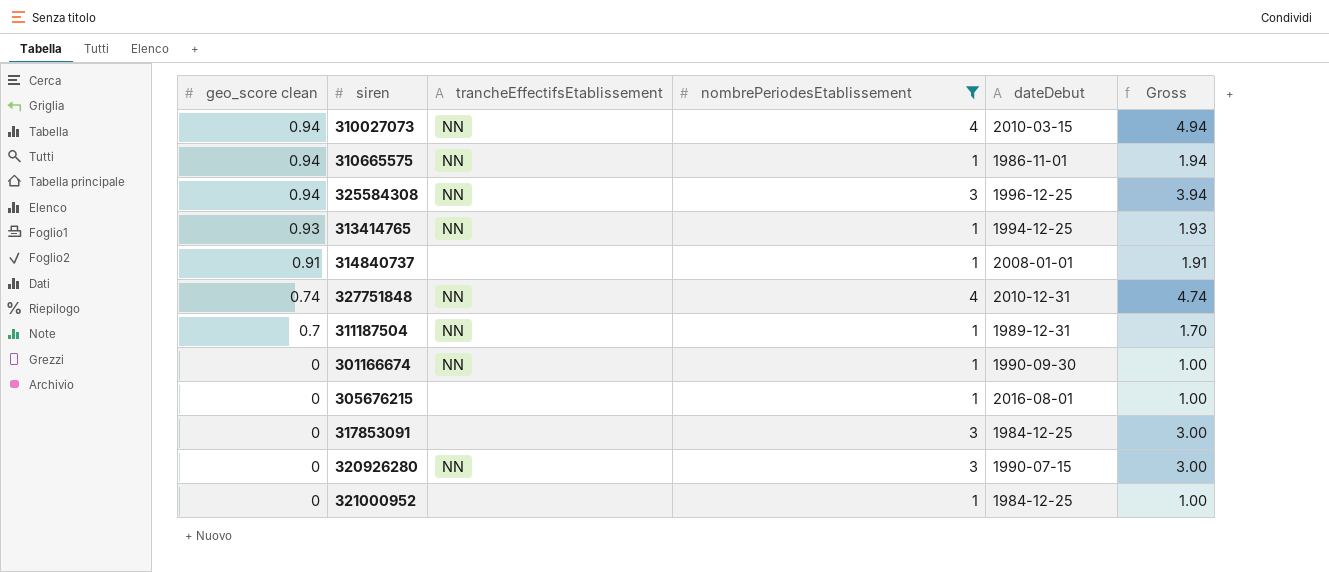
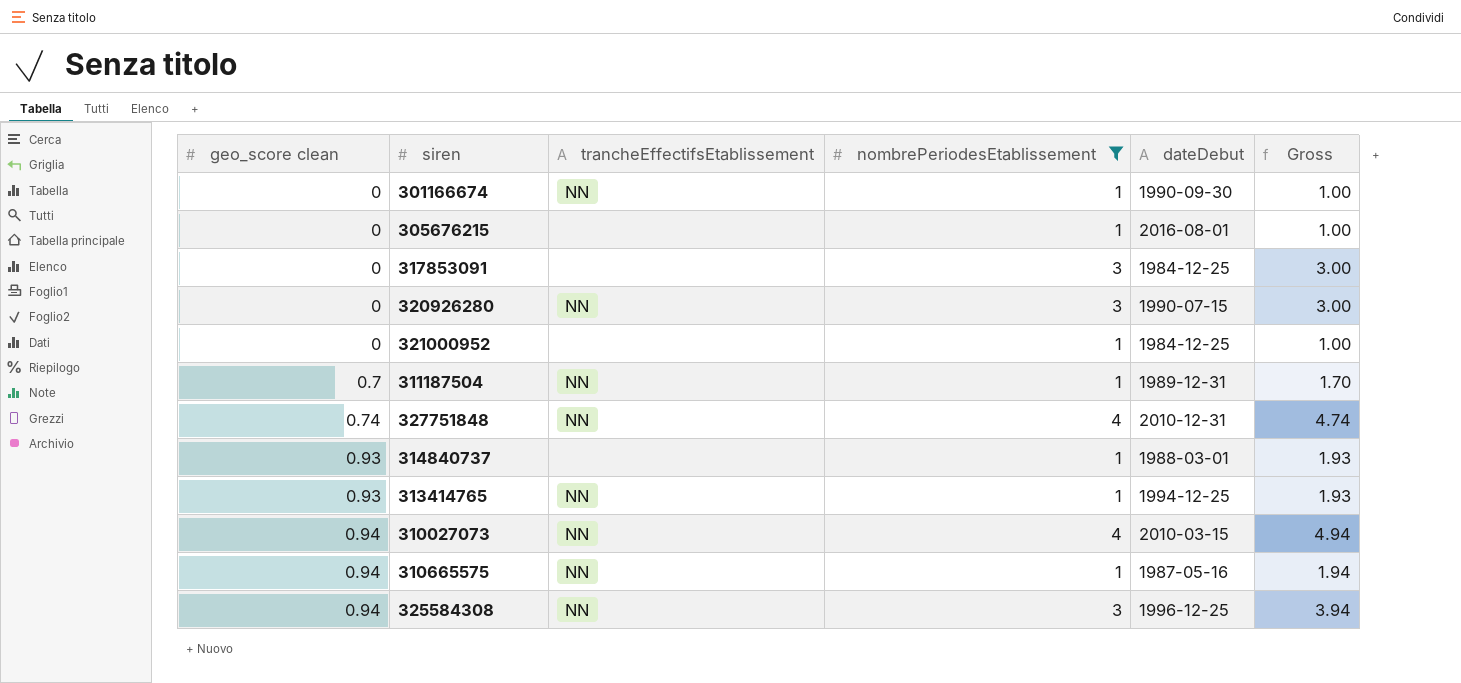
row order: geo_score clean descending -> geo_score clean ascending
314840737 | geo_score clean: 0.91 -> 0.93
314840737 | dateDebut: 2008-01-01 -> 1988-03-01
314840737 | Gross: 1.91 -> 1.93
310665575 | dateDebut: 1986-11-01 -> 1987-05-16

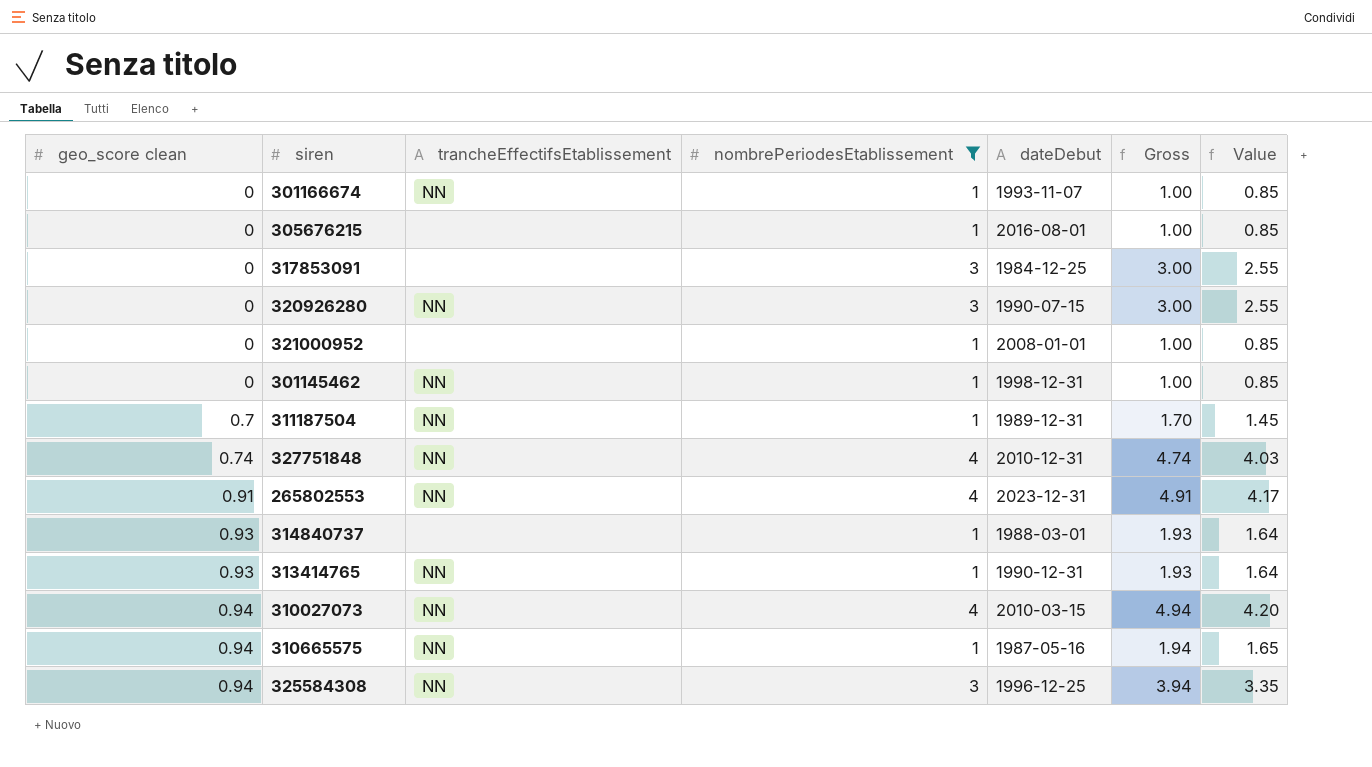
column Value | formula: none -> [Gross] * 0.85
301166674 | dateDebut: 1990-09-30 -> 1993-11-07
321000952 | dateDebut: 1984-12-25 -> 2008-01-01
row 301145462: none -> 0 | NN | 1 | 1998-12-31 | 1.00 | 0.85
row 265802553: none -> 0.91 | NN | 4 | 2023-12-31 | 4.91 | 4.17
313414765 | dateDebut: 1994-12-25 -> 1990-12-31

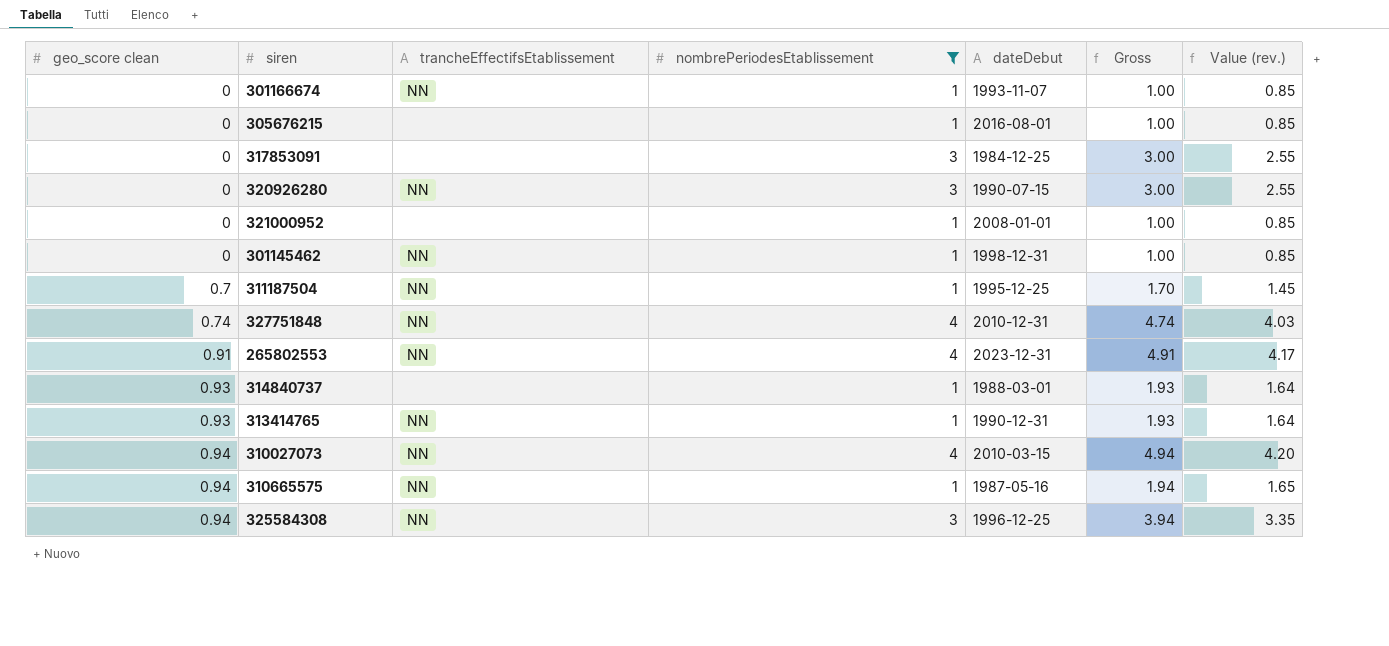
column name: Value -> Value (rev.)
311187504 | dateDebut: 1989-12-31 -> 1995-12-25

